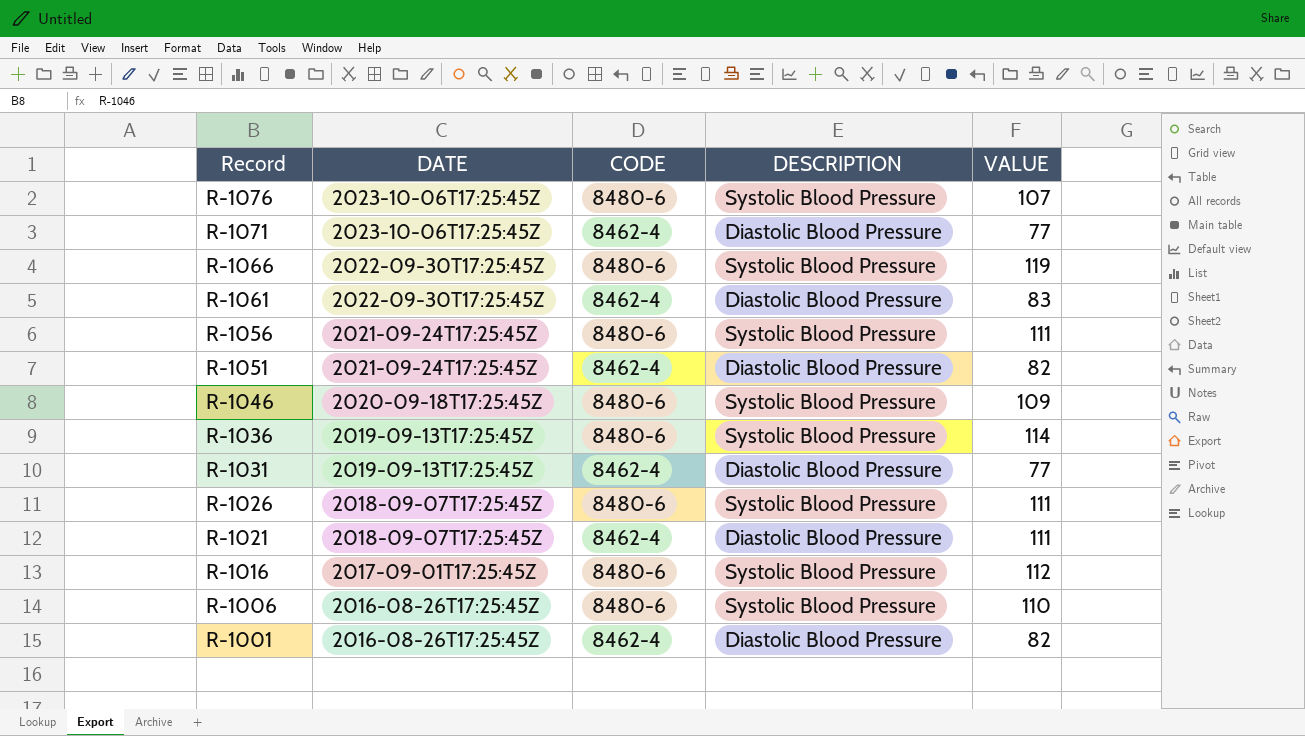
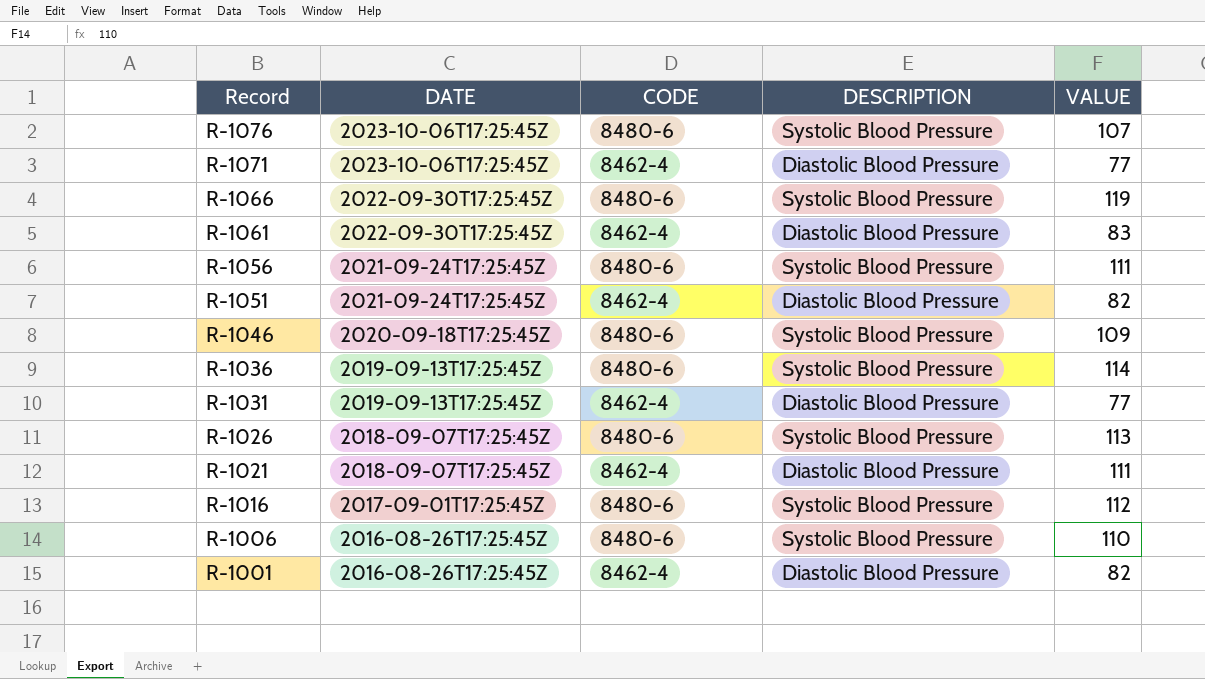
R-1026 | VALUE: 111 -> 113

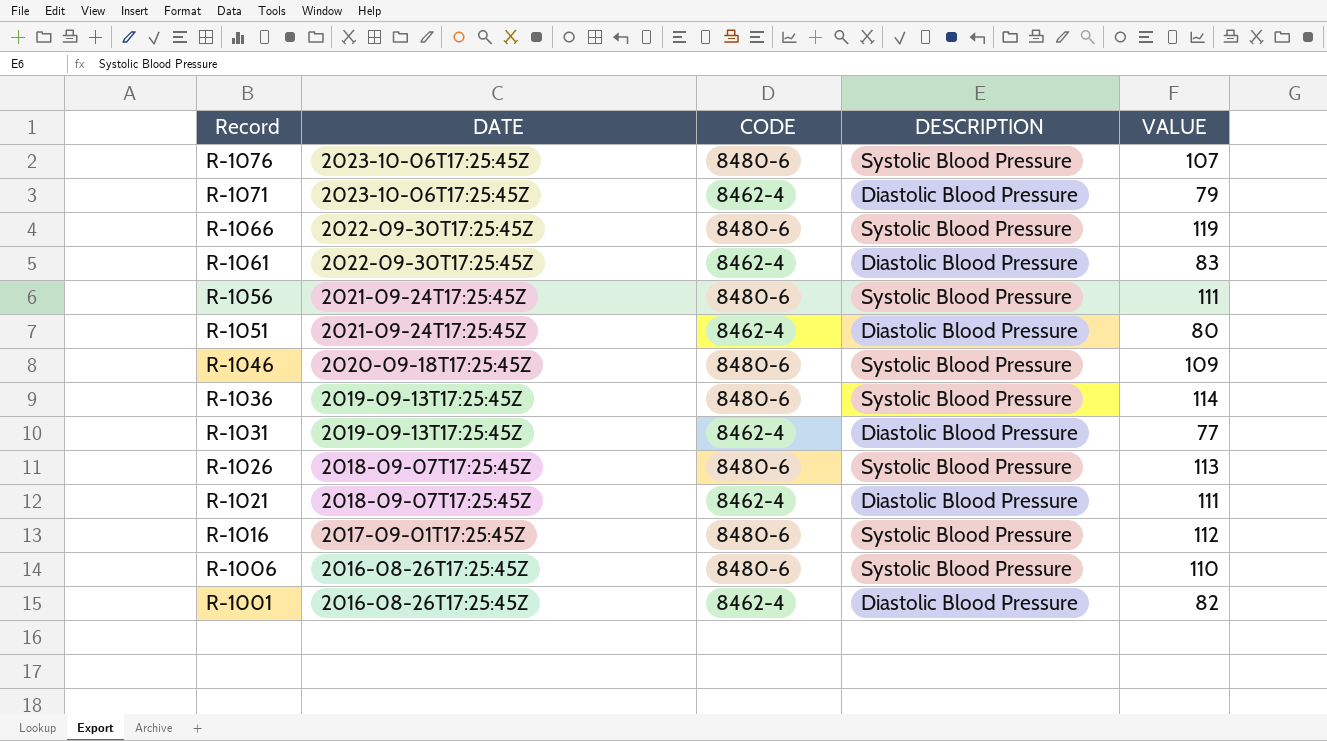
R-1071 | VALUE: 77 -> 79
R-1051 | VALUE: 82 -> 80

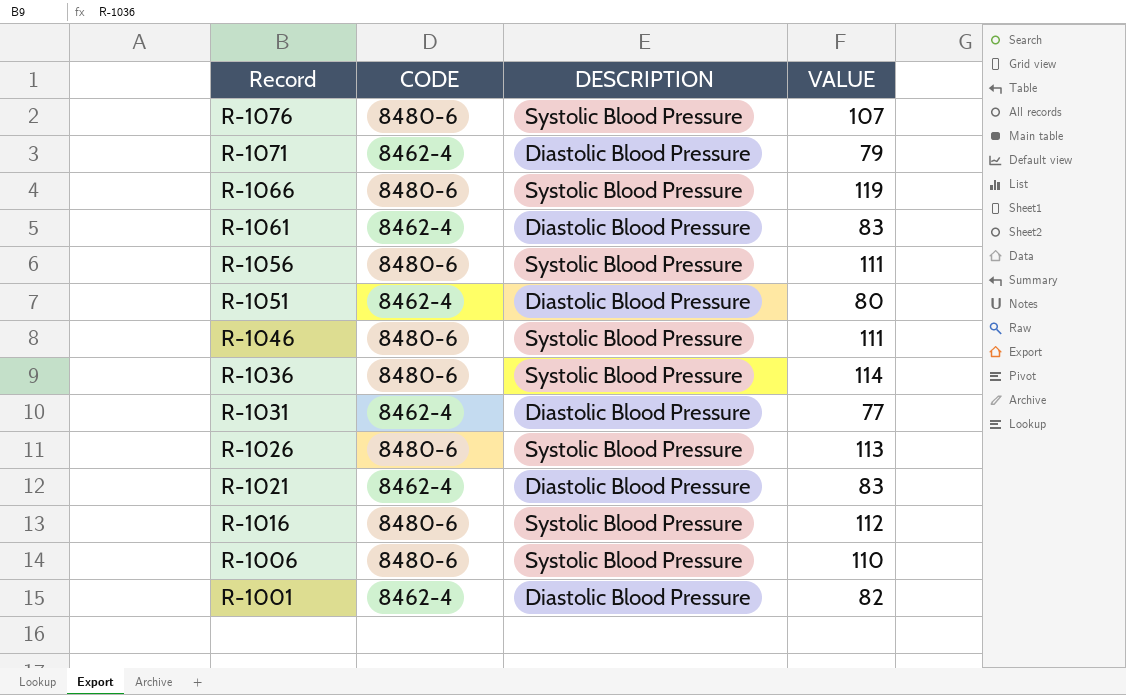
column DATE | position: 2 -> none
R-1046 | VALUE: 109 -> 111
R-1021 | VALUE: 111 -> 83

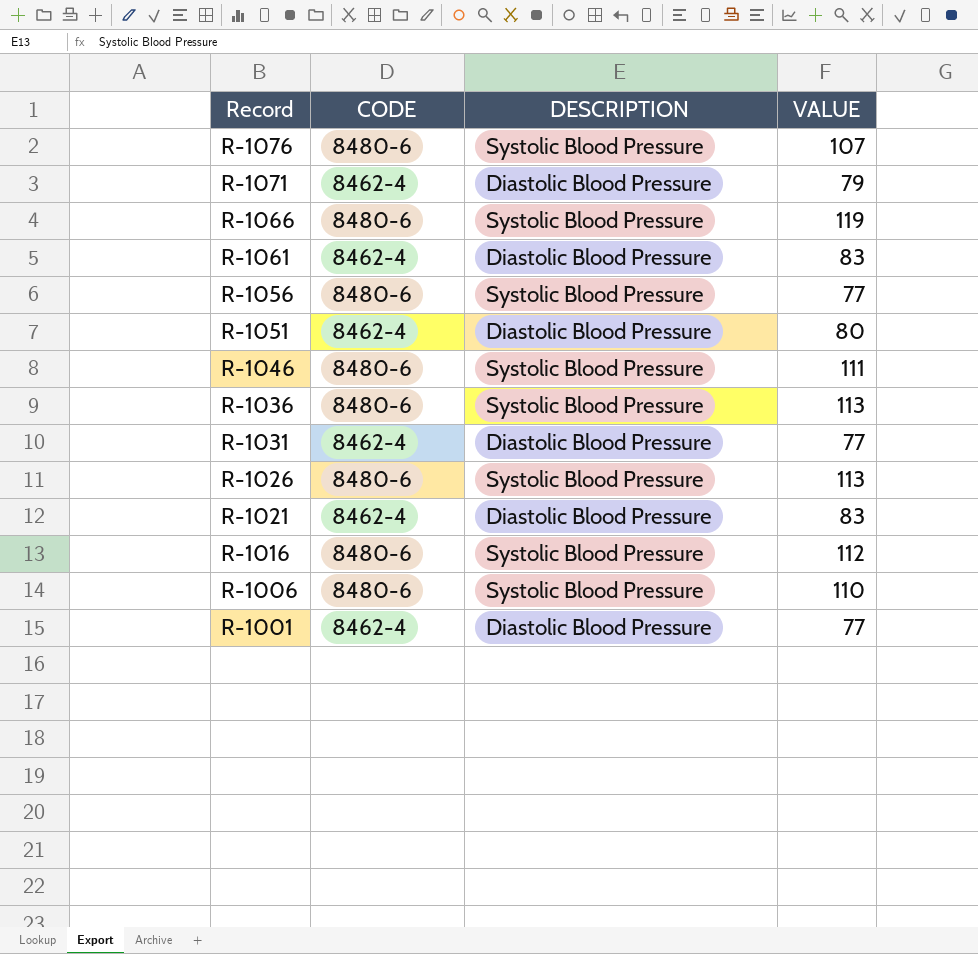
R-1056 | VALUE: 111 -> 77
R-1036 | VALUE: 114 -> 113
R-1001 | VALUE: 82 -> 77

